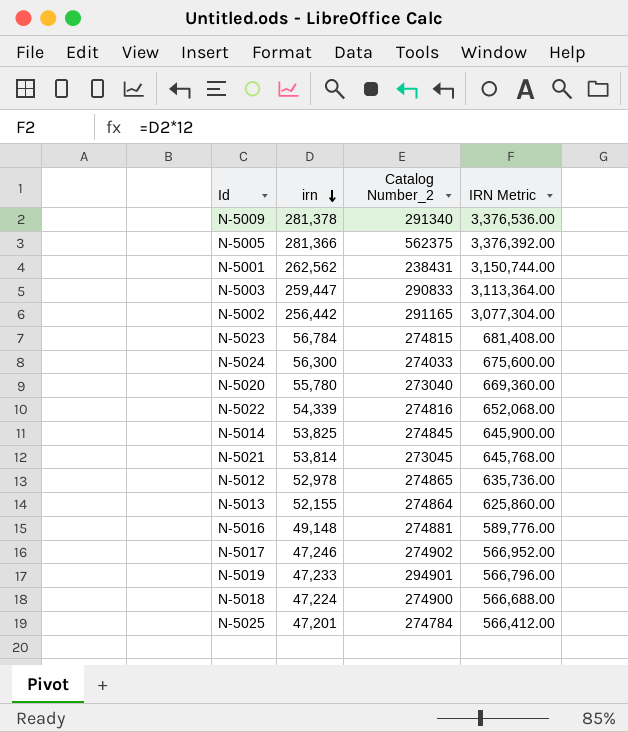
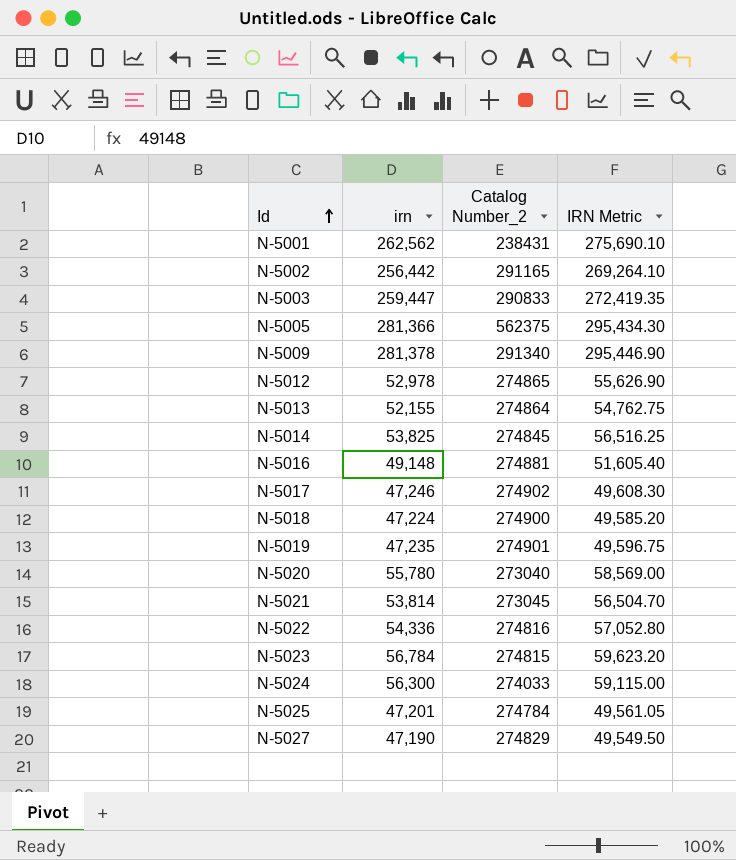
row order: irn descending -> Id ascending
column IRN Metric | formula: [irn] * 12 -> [irn] * 1.05
N-5019 | irn: 47,233 -> 47,235
N-5019 | Catalog Number_2: 294901 -> 274901
N-5022 | irn: 54,339 -> 54,336
row N-5027: none -> 47,190 | 274829 | 49,549.50

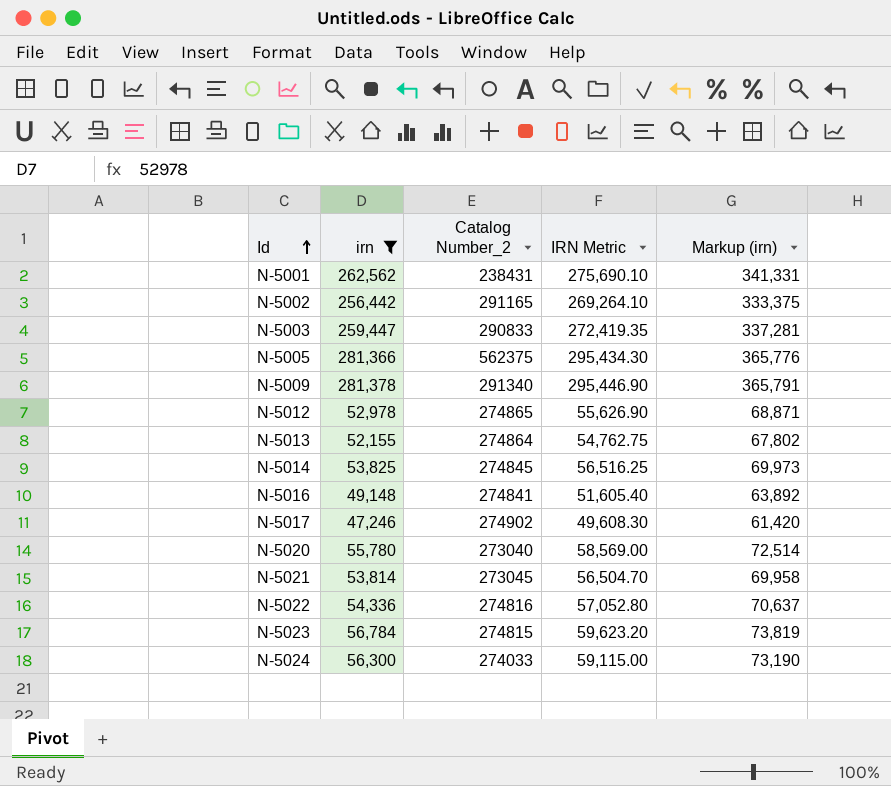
filter: none -> irn >= 47,246
column Markup (irn) | formula: none -> [irn] * 1.3
N-5016 | Catalog Number_2: 274881 -> 274841

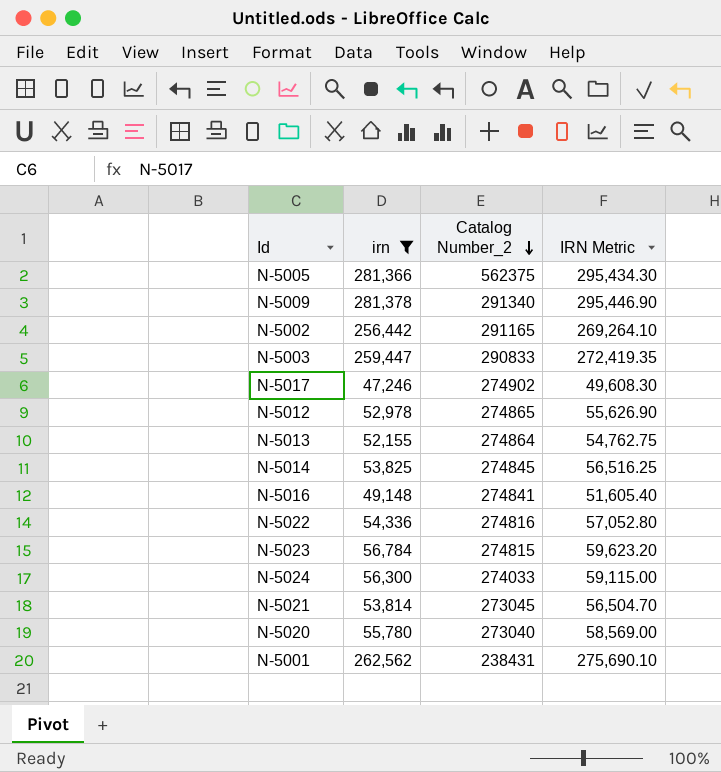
row order: Id ascending -> Catalog Number_2 descending
column Markup (irn) | formula: [irn] * 1.3 -> none

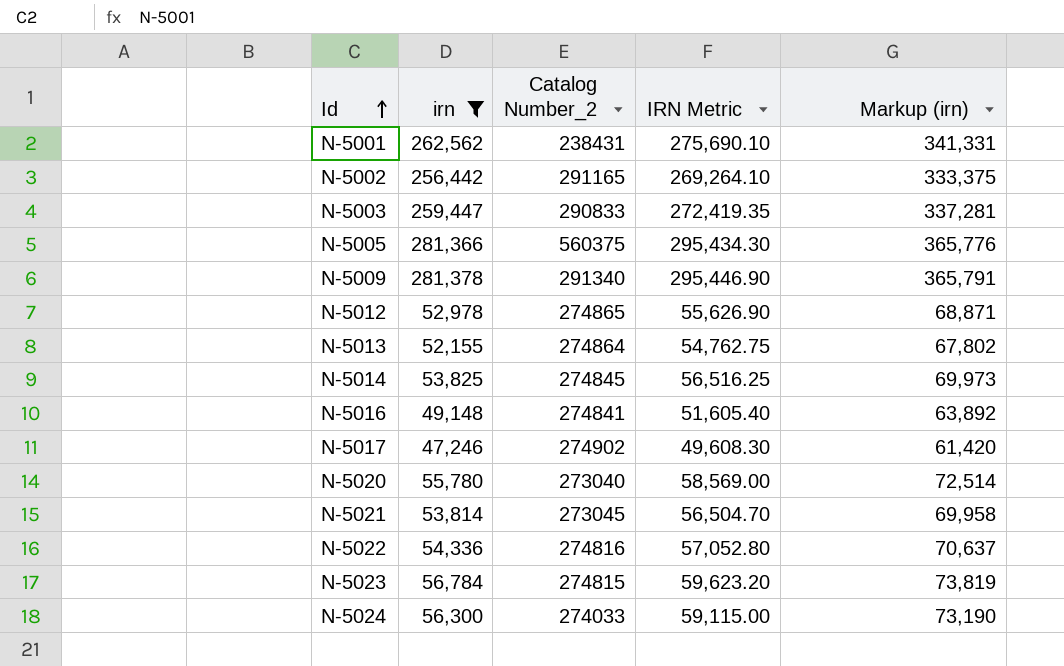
row order: Catalog Number_2 descending -> Id ascending
column Markup (irn) | formula: none -> [irn] * 1.3
N-5005 | Catalog Number_2: 562375 -> 560375

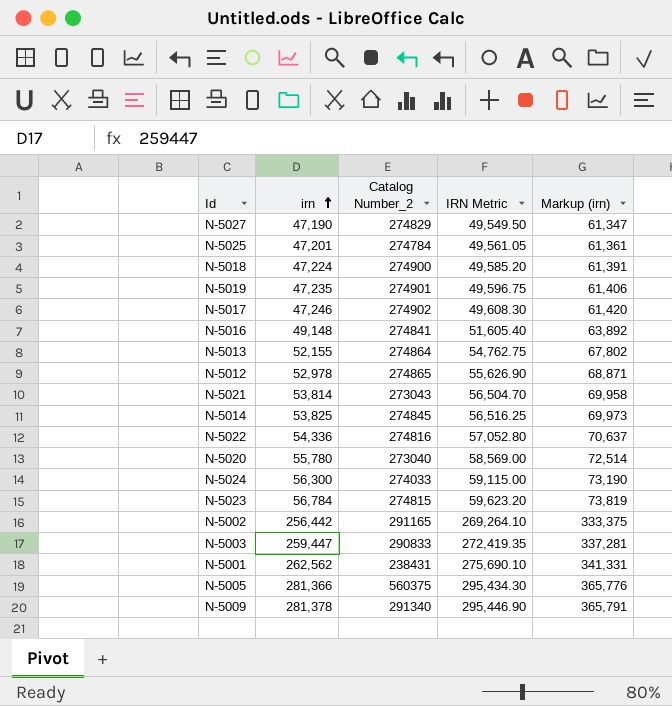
filter: irn >= 47,246 -> none
row order: Id ascending -> irn ascending
N-5021 | Catalog Number_2: 273045 -> 273043

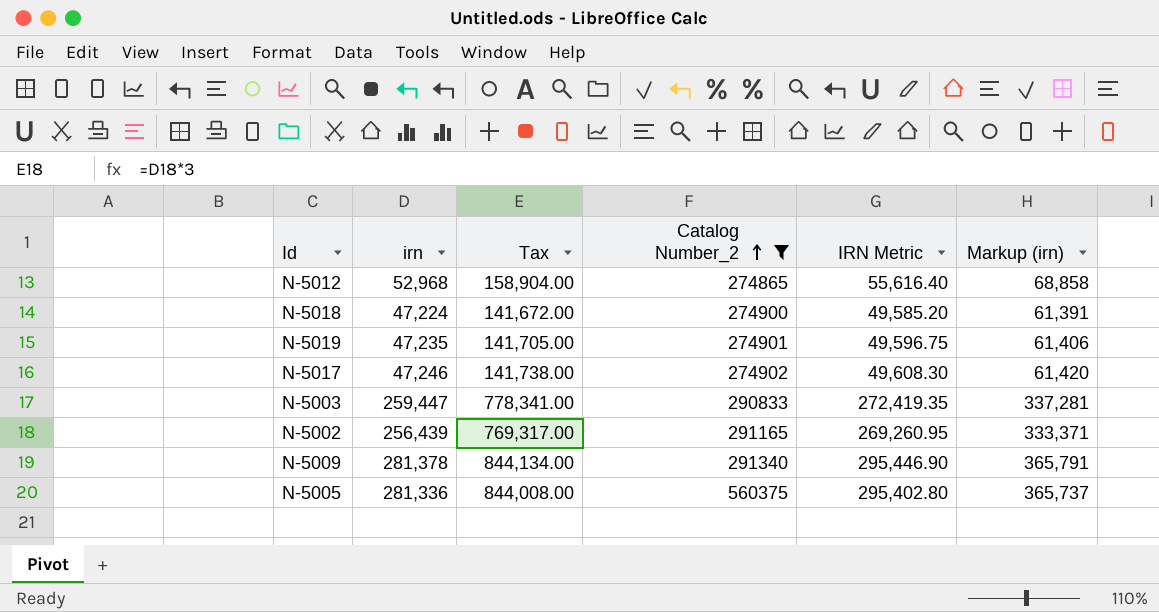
filter: none -> Catalog Number_2 >= 274865
row order: irn ascending -> Catalog Number_2 ascending
column Tax | formula: none -> [irn] * 3
N-5012 | irn: 52,978 -> 52,968
N-5012 | IRN Metric: 55,626.90 -> 55,616.40
N-5012 | Markup (irn): 68,871 -> 68,858
N-5002 | irn: 256,442 -> 256,439
N-5002 | IRN Metric: 269,264.10 -> 269,260.95
N-5002 | Markup (irn): 333,375 -> 333,371
N-5005 | irn: 281,366 -> 281,336
N-5005 | IRN Metric: 295,434.30 -> 295,402.80
N-5005 | Markup (irn): 365,776 -> 365,737

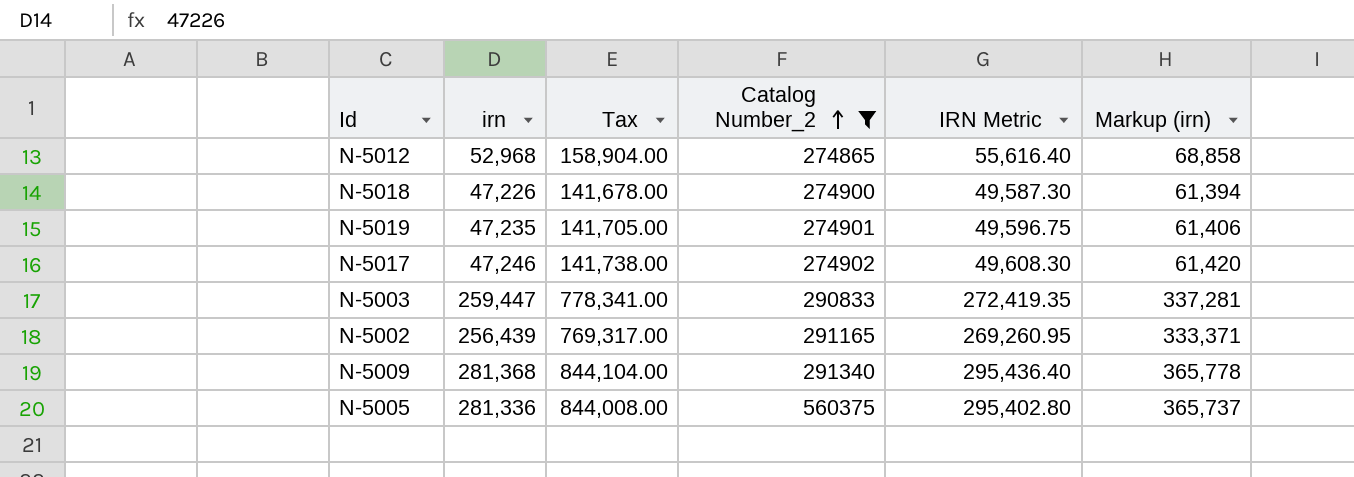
N-5018 | irn: 47,224 -> 47,226
N-5018 | Tax: 141,672.00 -> 141,678.00
N-5018 | IRN Metric: 49,585.20 -> 49,587.30
N-5018 | Markup (irn): 61,391 -> 61,394
N-5009 | irn: 281,378 -> 281,368
N-5009 | Tax: 844,134.00 -> 844,104.00
N-5009 | IRN Metric: 295,446.90 -> 295,436.40
N-5009 | Markup (irn): 365,791 -> 365,778

